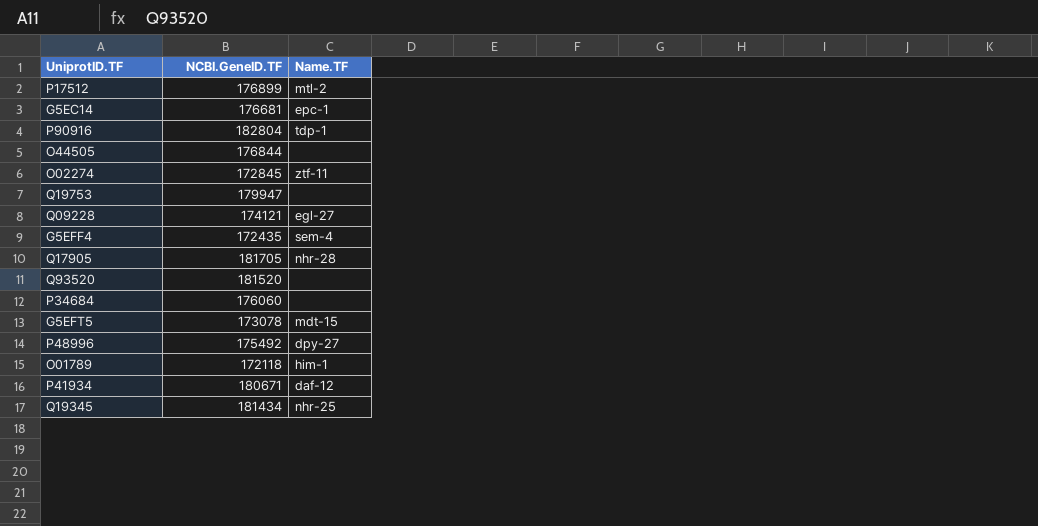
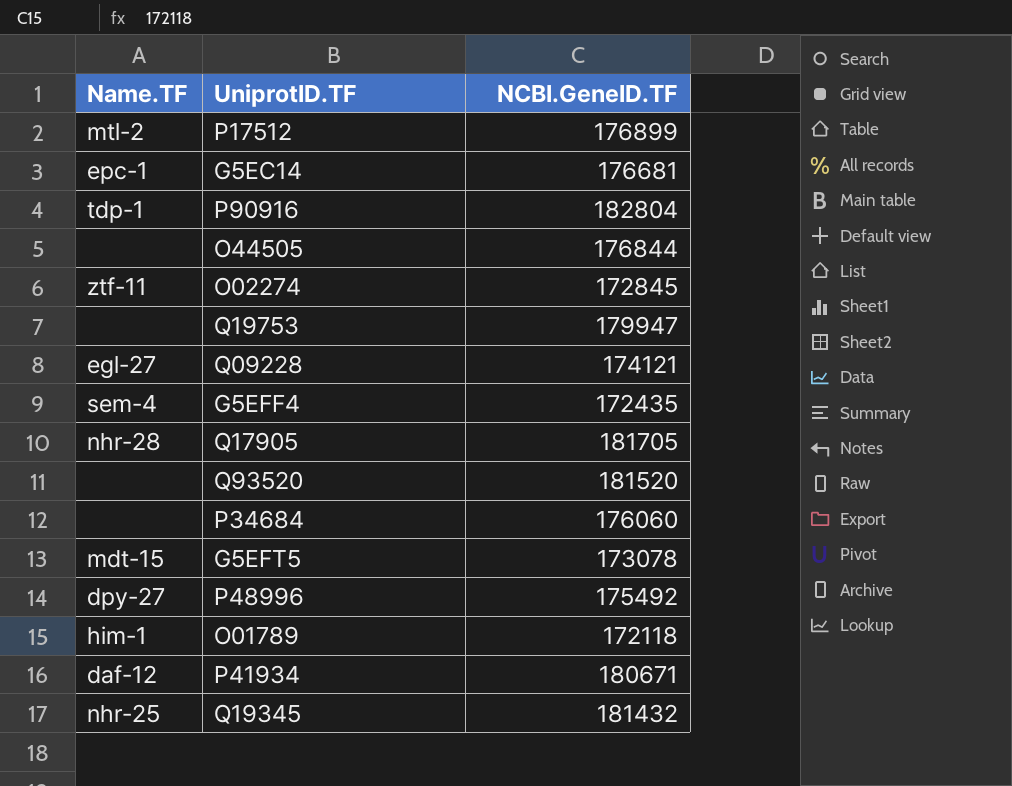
column Name.TF | position: 3 -> 1
Q19345 | NCBI.GeneID.TF: 181434 -> 181432

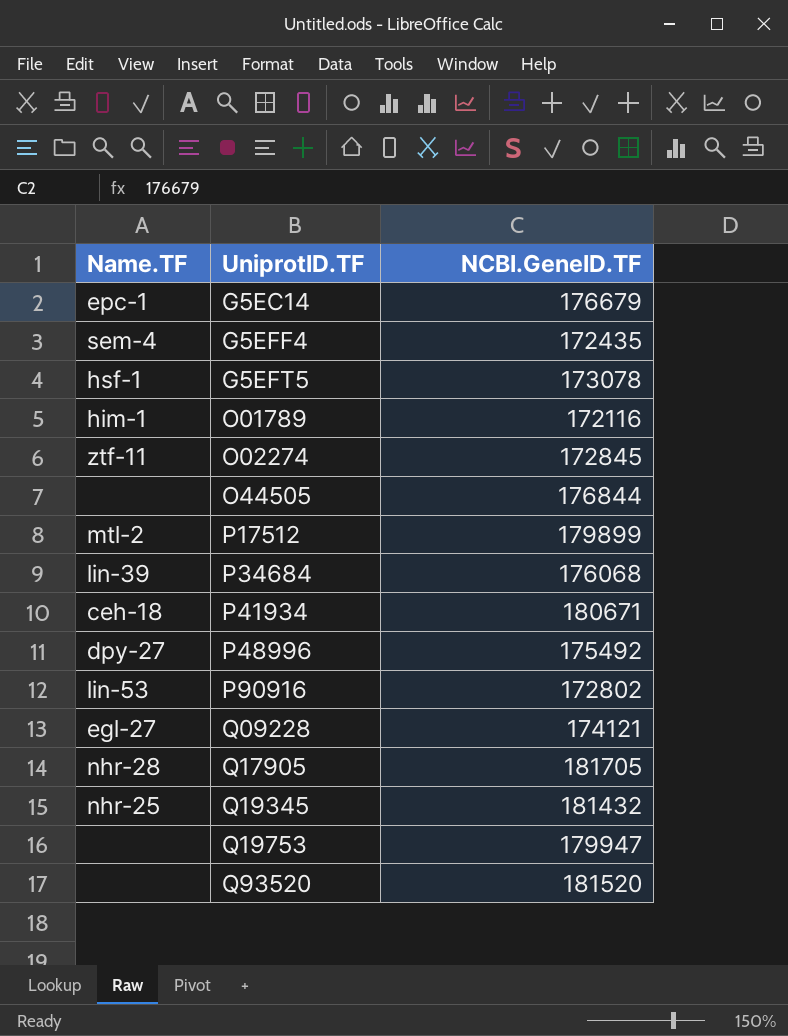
row order: none -> UniprotID.TF ascending
G5EC14 | NCBI.GeneID.TF: 176681 -> 176679
G5EFT5 | Name.TF: mdt-15 -> hsf-1
O01789 | NCBI.GeneID.TF: 172118 -> 172116
P17512 | NCBI.GeneID.TF: 176899 -> 179899
P34684 | Name.TF: none -> lin-39
P34684 | NCBI.GeneID.TF: 176060 -> 176068
P41934 | Name.TF: daf-12 -> ceh-18
P90916 | Name.TF: tdp-1 -> lin-53
P90916 | NCBI.GeneID.TF: 182804 -> 172802

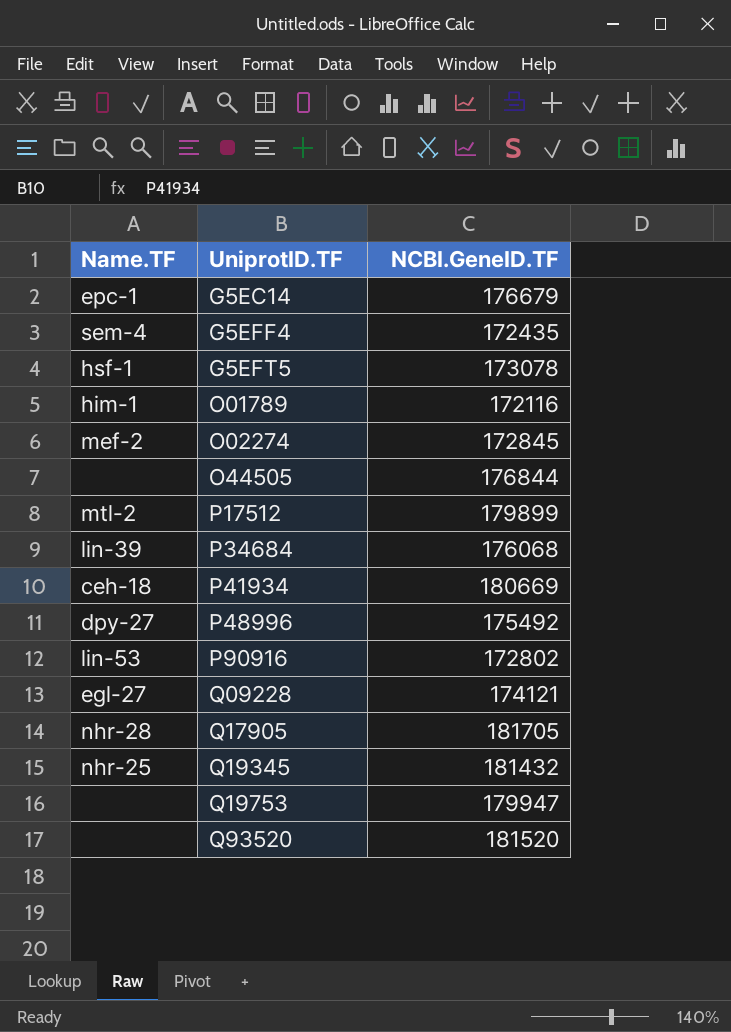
O02274 | Name.TF: ztf-11 -> mef-2
P41934 | NCBI.GeneID.TF: 180671 -> 180669

